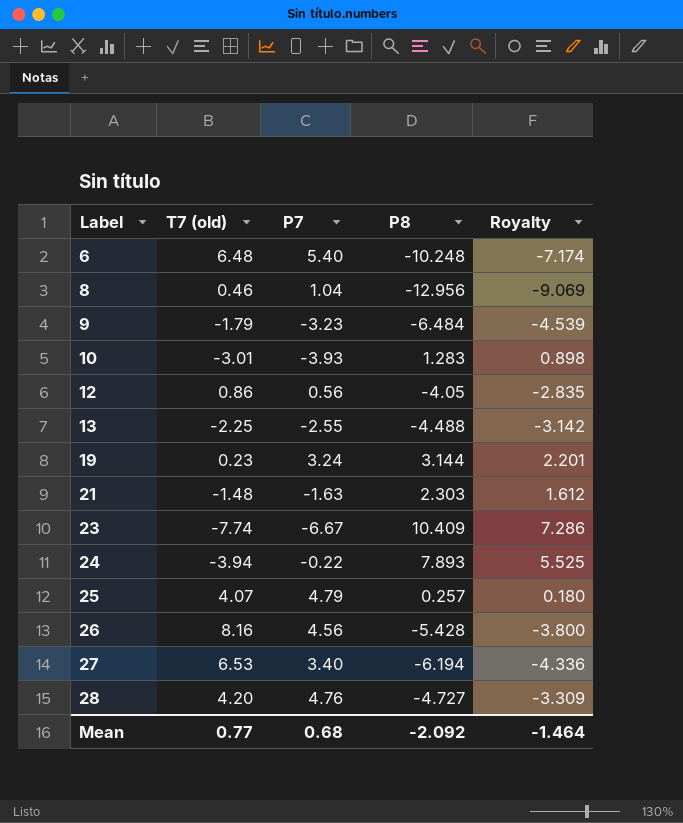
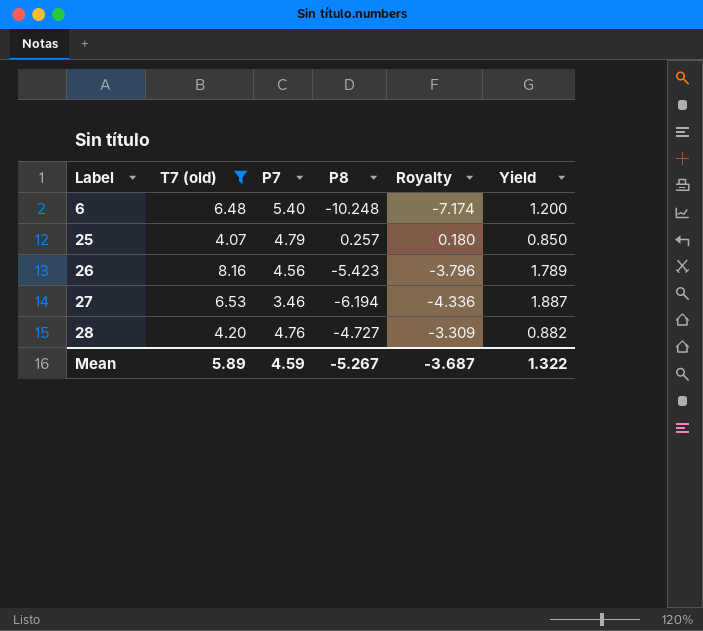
filter: none -> T7 (old) >= 4.07
column Yield | formula: none -> [T7 (old)] / [P7]
26 | P8: -5.428 -> -5.423
26 | Royalty: -3.800 -> -3.796
27 | P7: 3.40 -> 3.46
Mean | T7 (old): 0.77 -> 5.89
Mean | P7: 0.68 -> 4.59
Mean | P8: -2.092 -> -5.267
Mean | Royalty: -1.464 -> -3.687

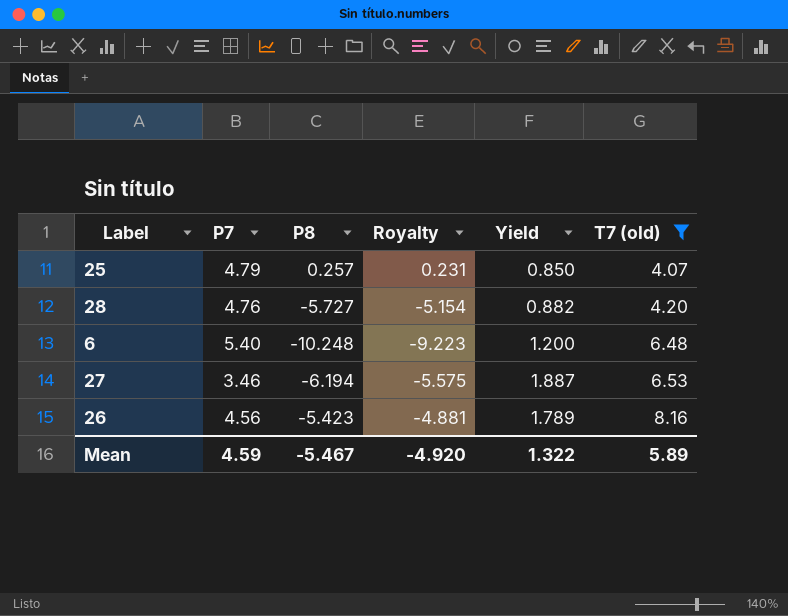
row order: Label ascending -> T7 (old) ascending
column Royalty | formula: [P8] * 0.7 -> [P8] * 0.9
column T7 (old) | position: 2 -> 6
28 | P8: -4.727 -> -5.727
Mean | P8: -5.267 -> -5.467
Mean | Royalty: -3.687 -> -4.920

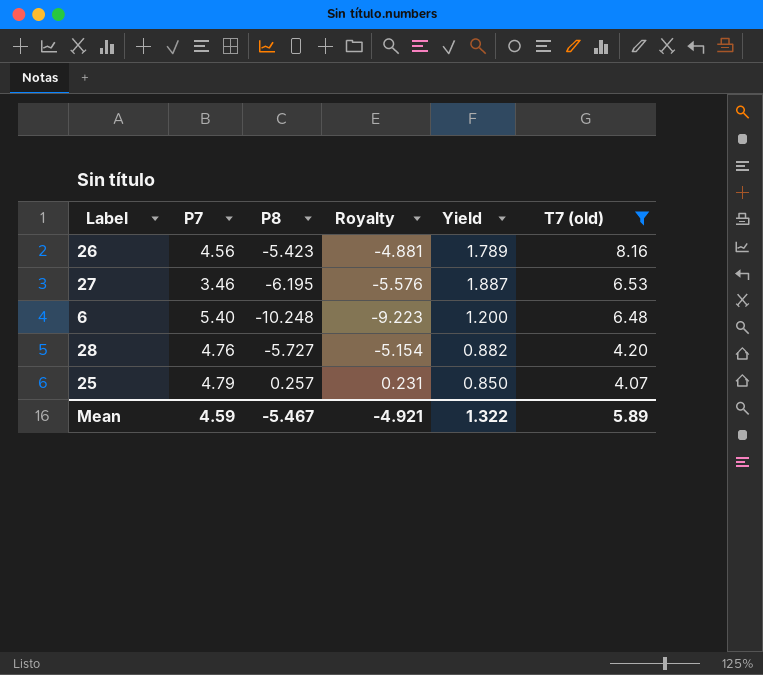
row order: T7 (old) ascending -> T7 (old) descending
27 | P8: -6.194 -> -6.195
27 | Royalty: -5.575 -> -5.576
Mean | Royalty: -4.920 -> -4.921

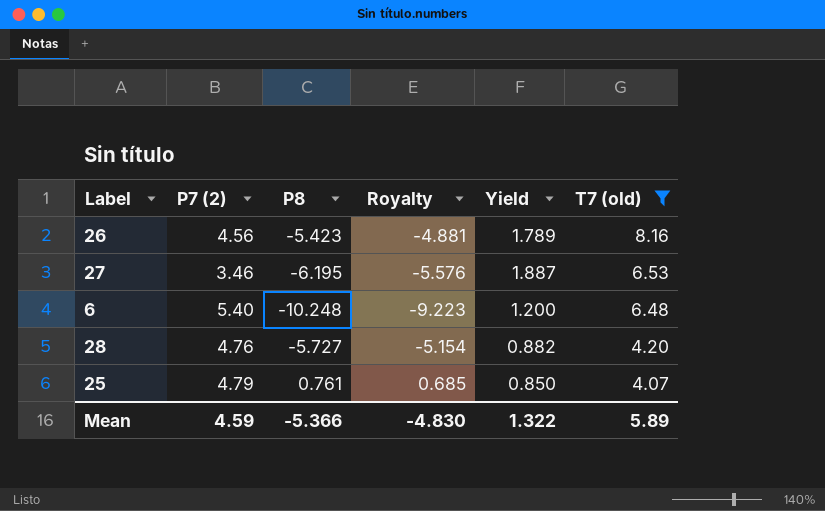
column name: P7 -> P7 (2)
25 | P8: 0.257 -> 0.761
25 | Royalty: 0.231 -> 0.685
Mean | P8: -5.467 -> -5.366
Mean | Royalty: -4.921 -> -4.830

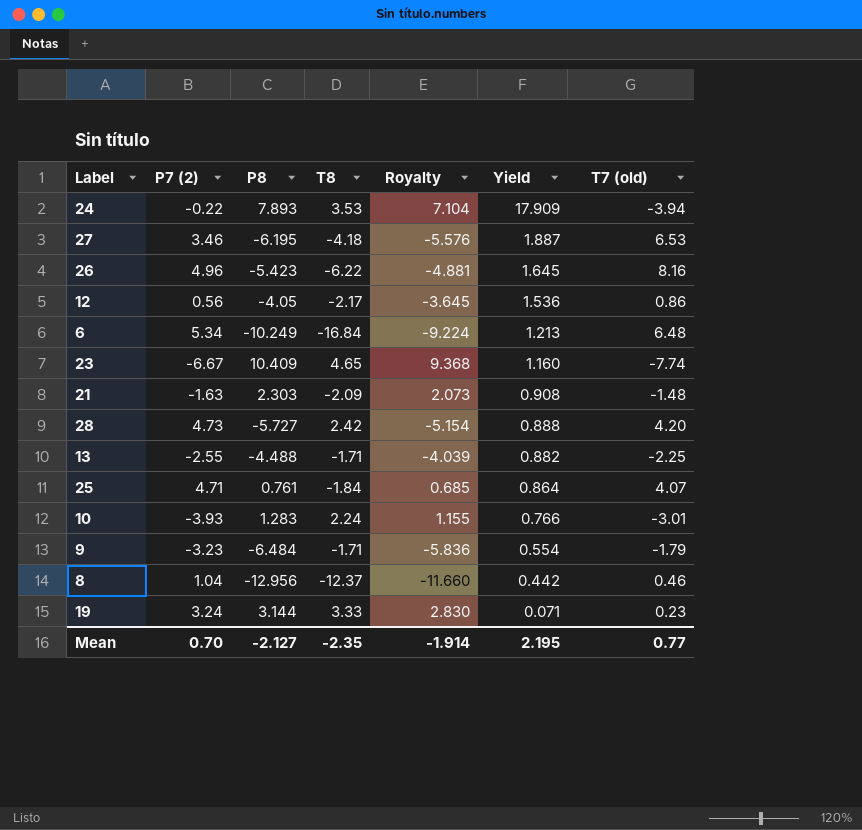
filter: T7 (old) >= 4.07 -> none
row order: T7 (old) descending -> Yield descending
column T8 | position: none -> 4
26 | P7 (2): 4.56 -> 4.96
26 | Yield: 1.789 -> 1.645
6 | P7 (2): 5.40 -> 5.34
6 | P8: -10.248 -> -10.249
6 | Royalty: -9.223 -> -9.224
6 | Yield: 1.200 -> 1.213
28 | P7 (2): 4.76 -> 4.73
28 | Yield: 0.882 -> 0.888
25 | P7 (2): 4.79 -> 4.71
25 | Yield: 0.850 -> 0.864
Mean | P7 (2): 4.59 -> 0.70
Mean | P8: -5.366 -> -2.127
Mean | Royalty: -4.830 -> -1.914
Mean | Yield: 1.322 -> 2.195
Mean | T7 (old): 5.89 -> 0.77

